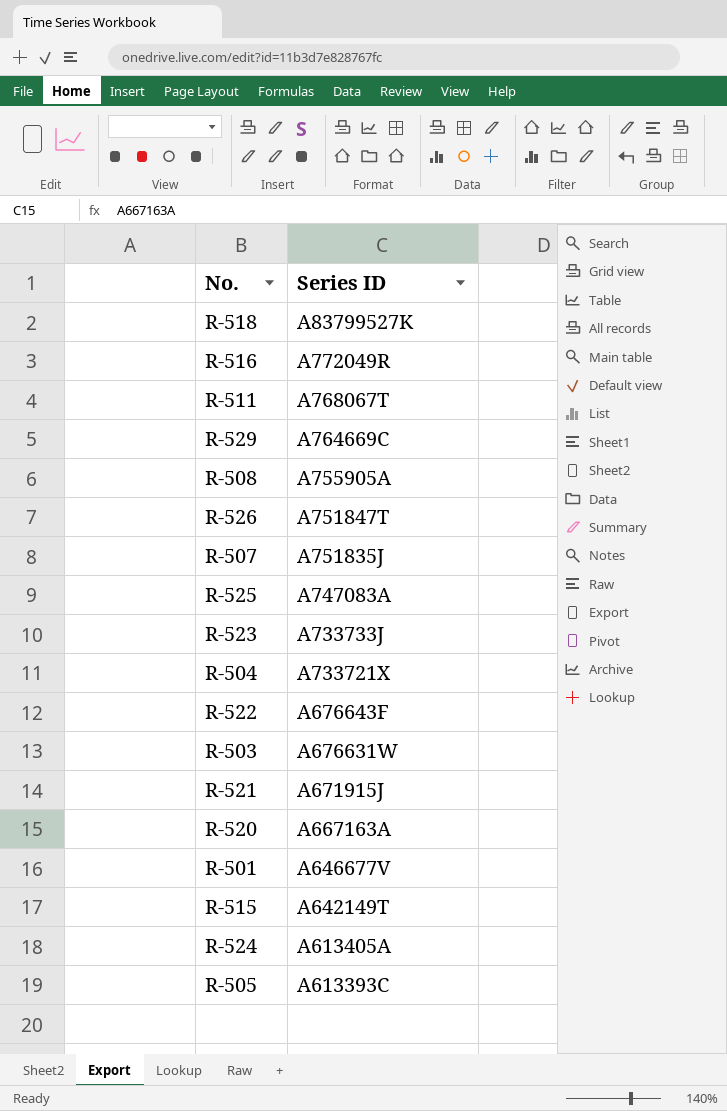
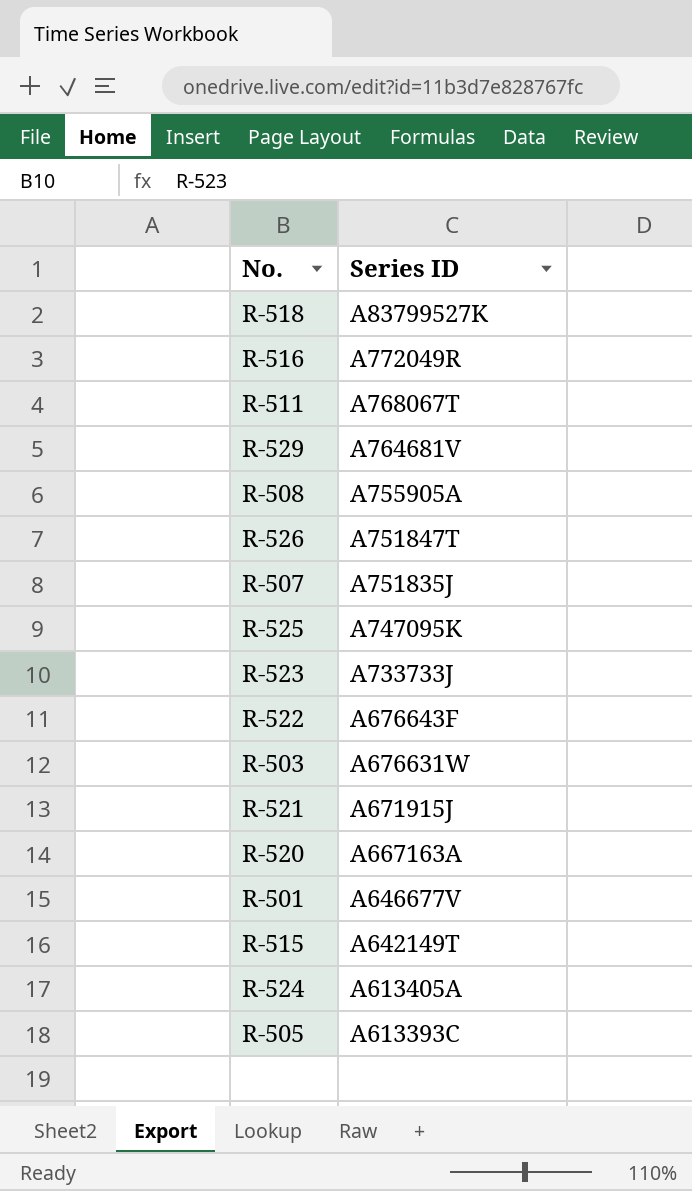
row R-504: A733721X -> none
R-529 | Series ID: A764669C -> A764681V
R-525 | Series ID: A747083A -> A747095K

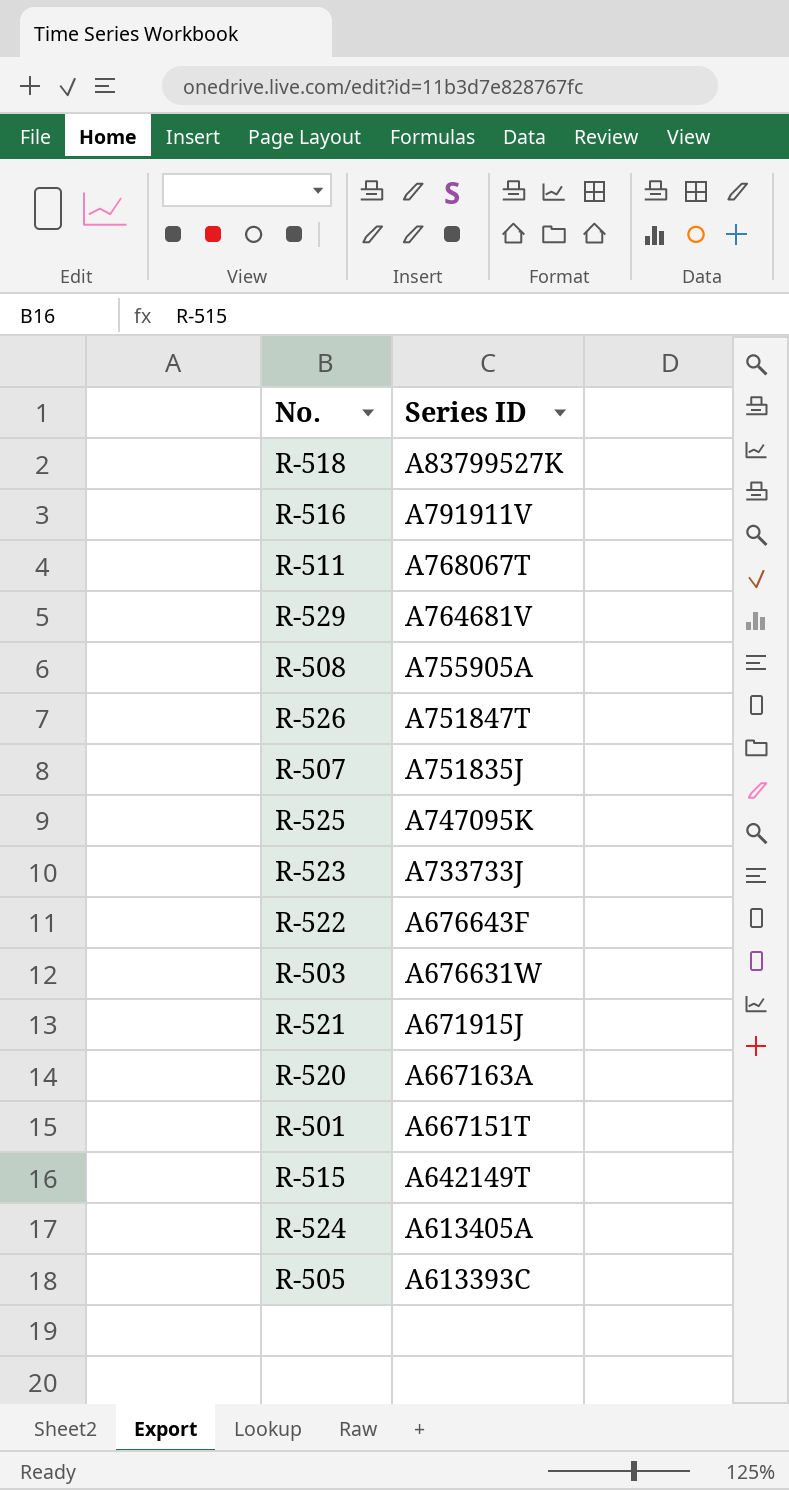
R-516 | Series ID: A772049R -> A791911V
R-501 | Series ID: A646677V -> A667151T

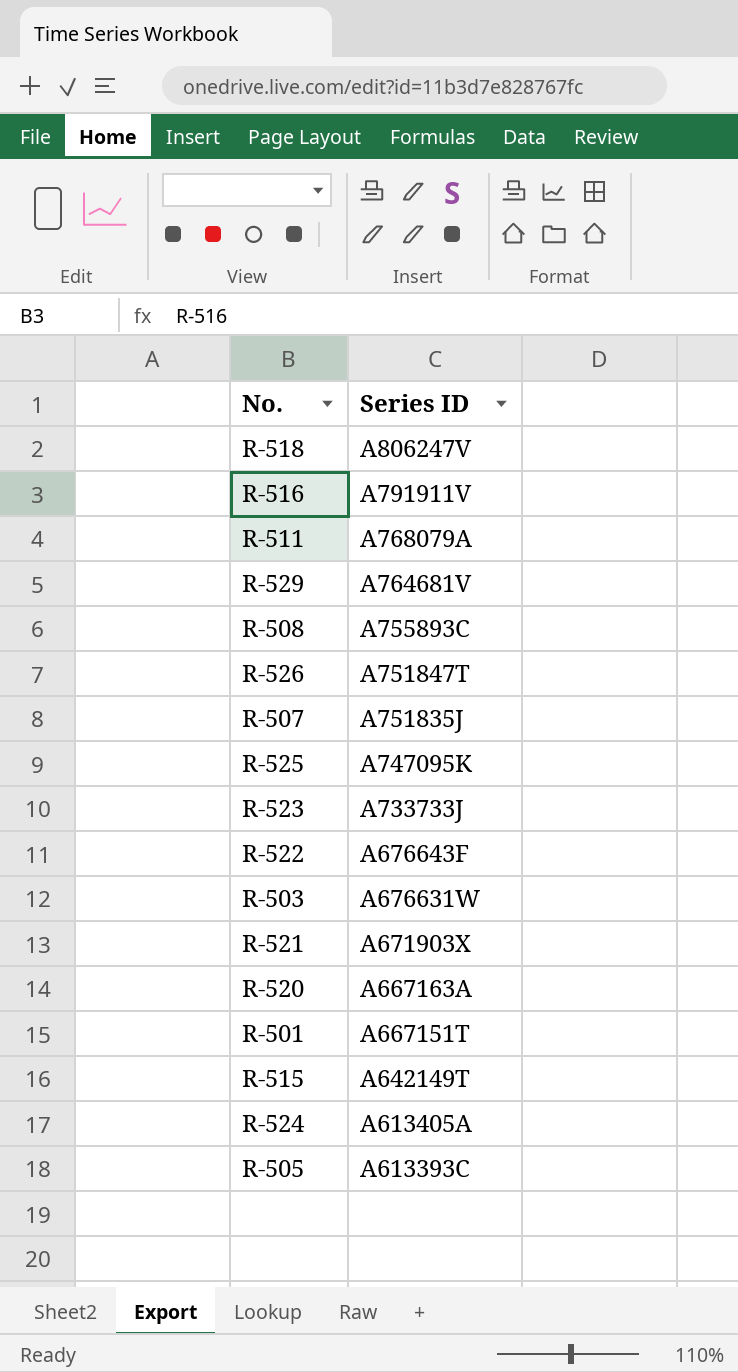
R-518 | Series ID: A83799527K -> A806247V
R-511 | Series ID: A768067T -> A768079A
R-508 | Series ID: A755905A -> A755893C
R-521 | Series ID: A671915J -> A671903X

